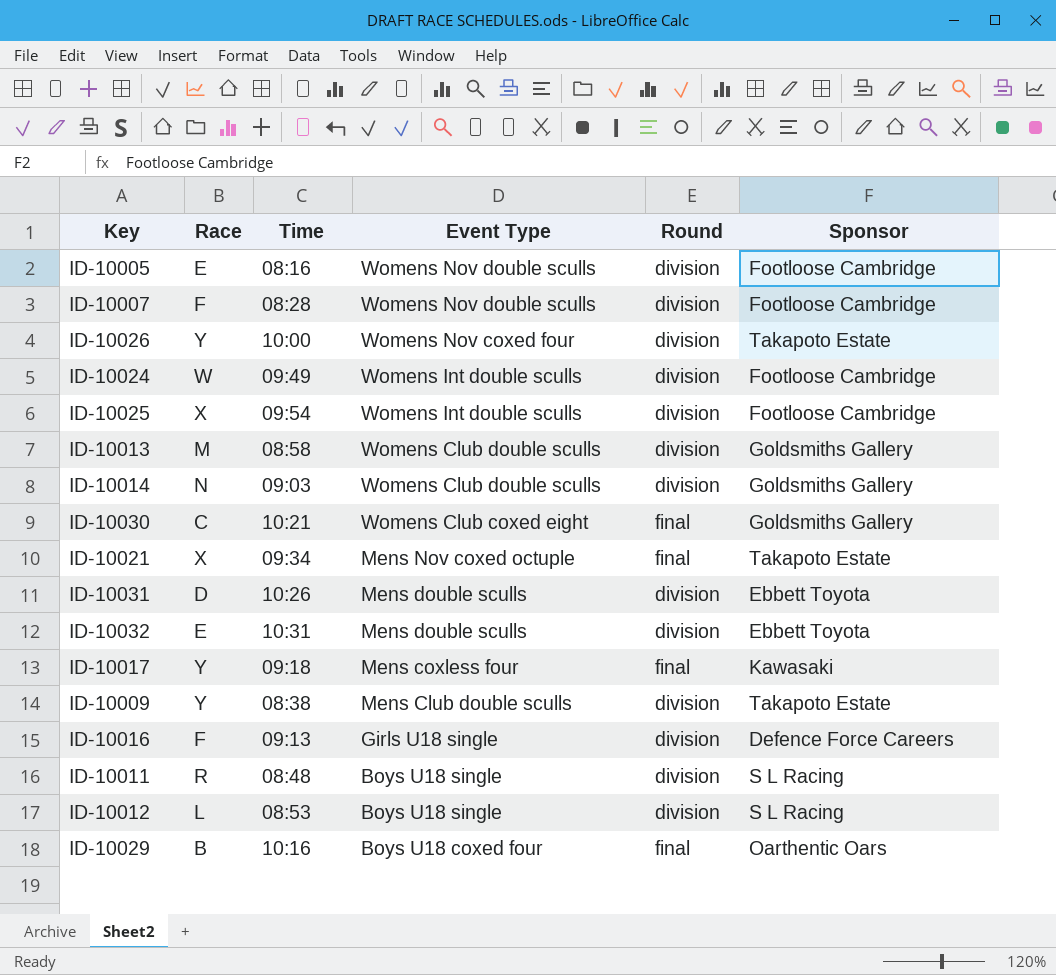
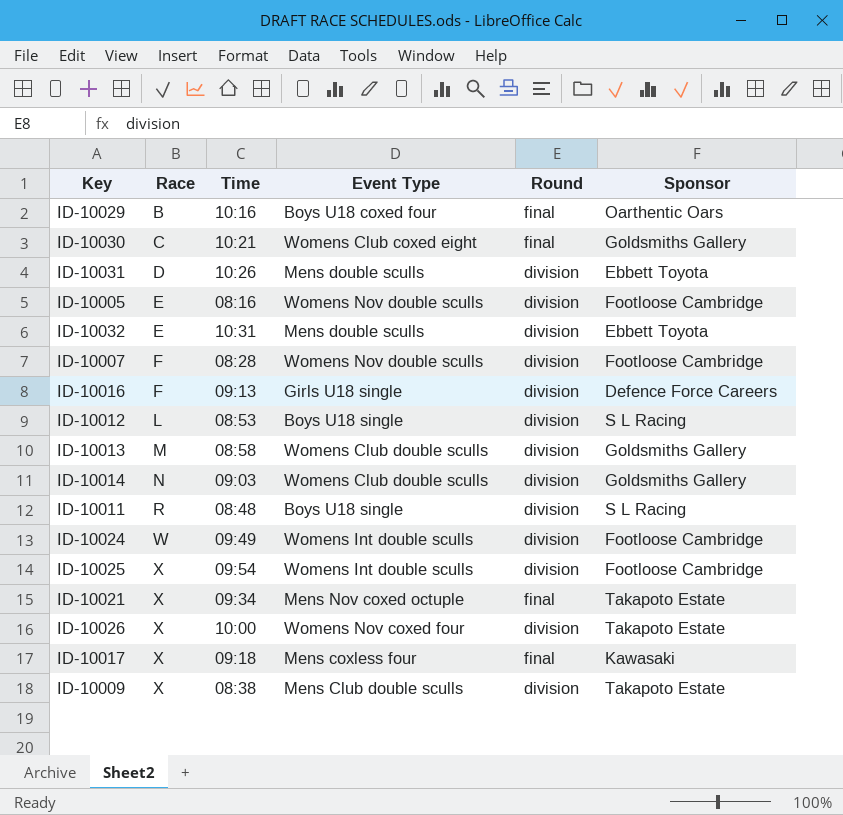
row order: Event Type descending -> Race ascending
ID-10026 | Race: Y -> X
ID-10017 | Race: Y -> X
ID-10009 | Race: Y -> X

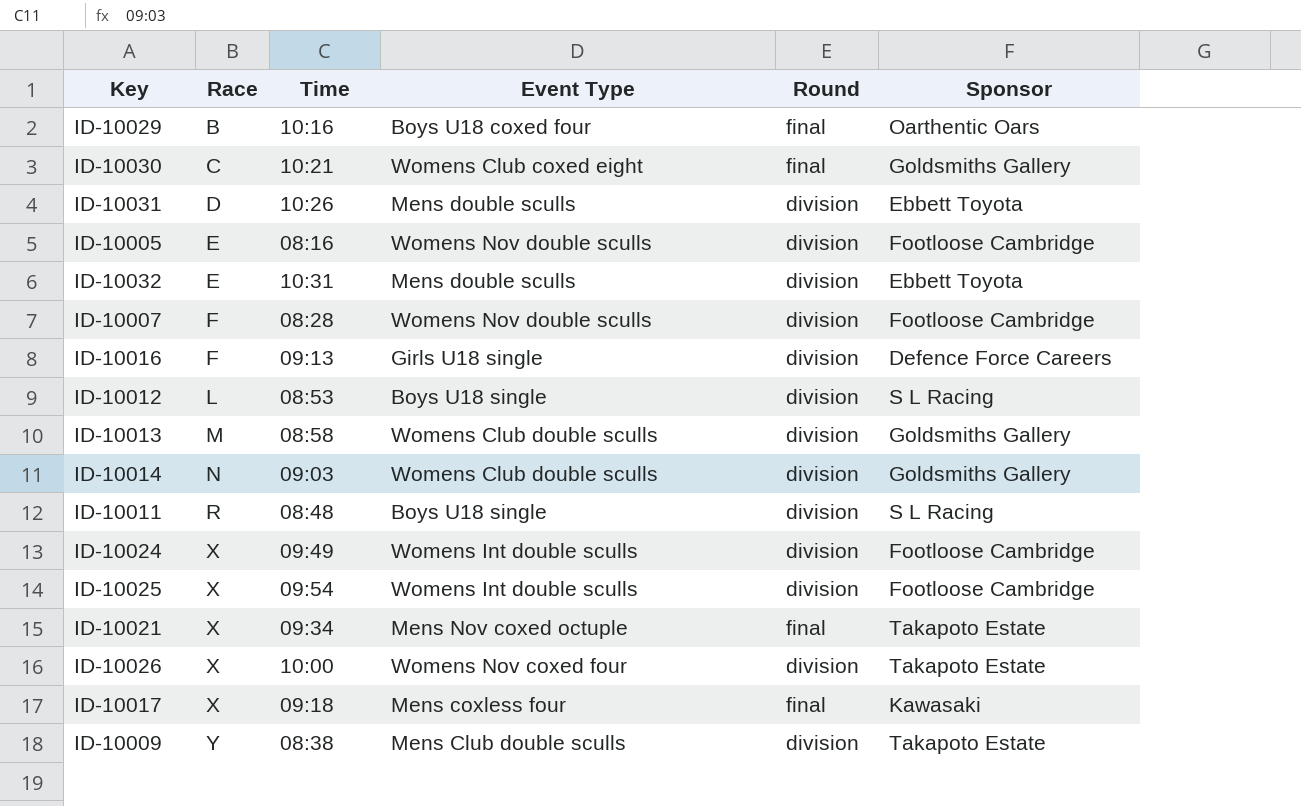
ID-10024 | Race: W -> X
ID-10009 | Race: X -> Y

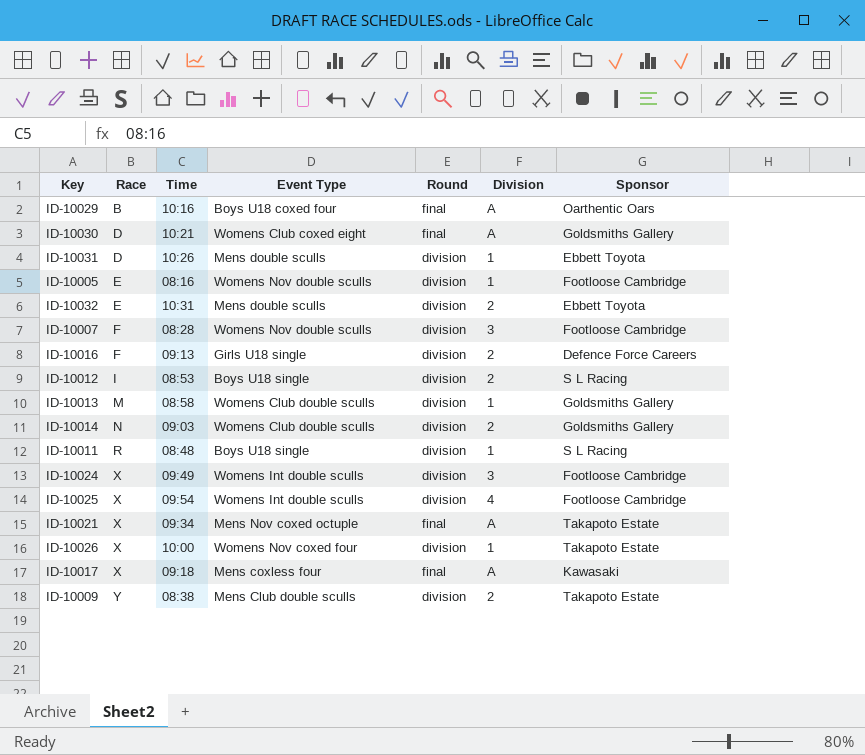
column Division | position: none -> 6
ID-10030 | Race: C -> D
ID-10012 | Race: L -> I

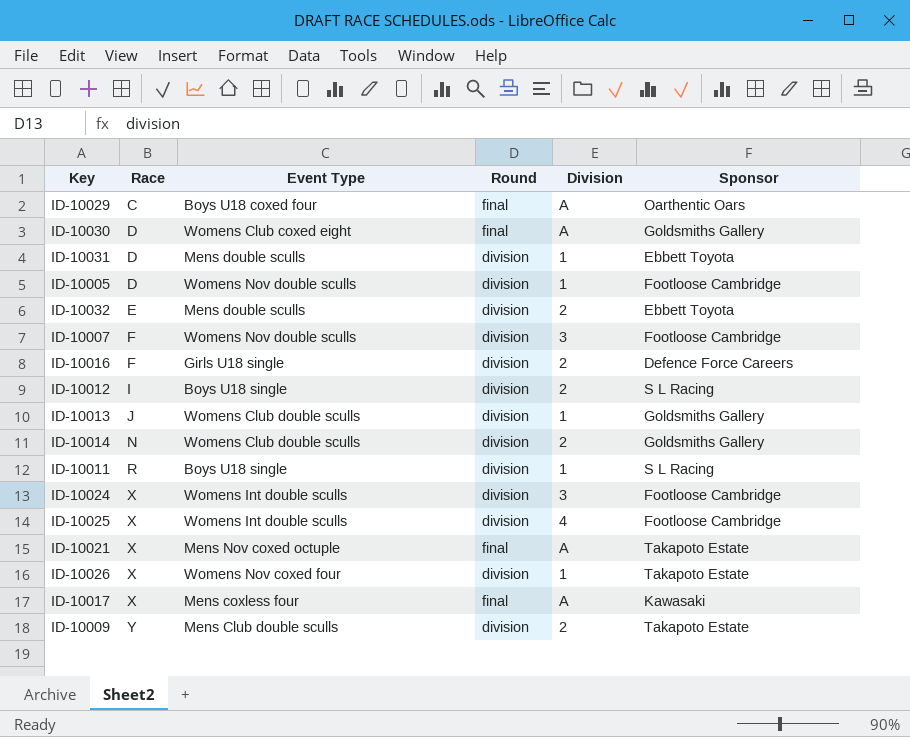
column Time | position: 3 -> none
ID-10029 | Race: B -> C
ID-10005 | Race: E -> D
ID-10013 | Race: M -> J

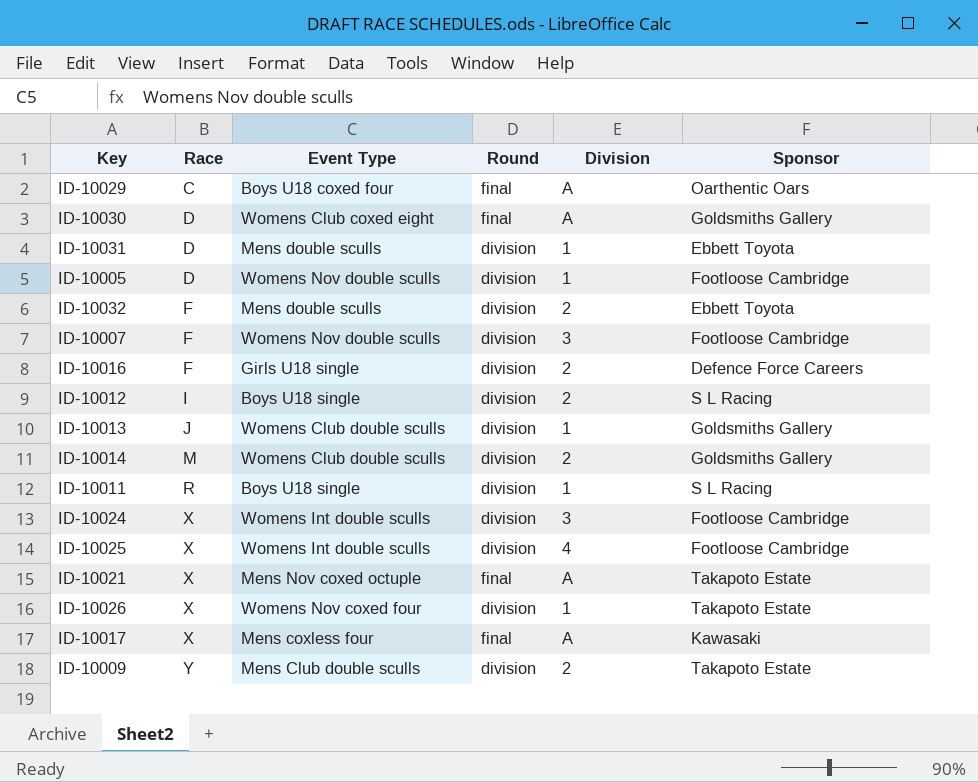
ID-10032 | Race: E -> F
ID-10014 | Race: N -> M

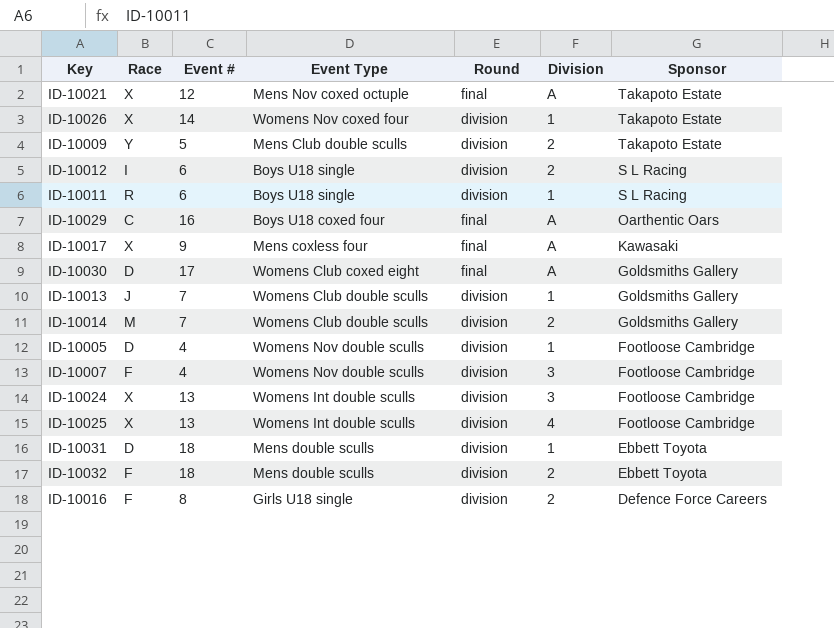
row order: Race ascending -> Sponsor descending
column Event # | position: none -> 3

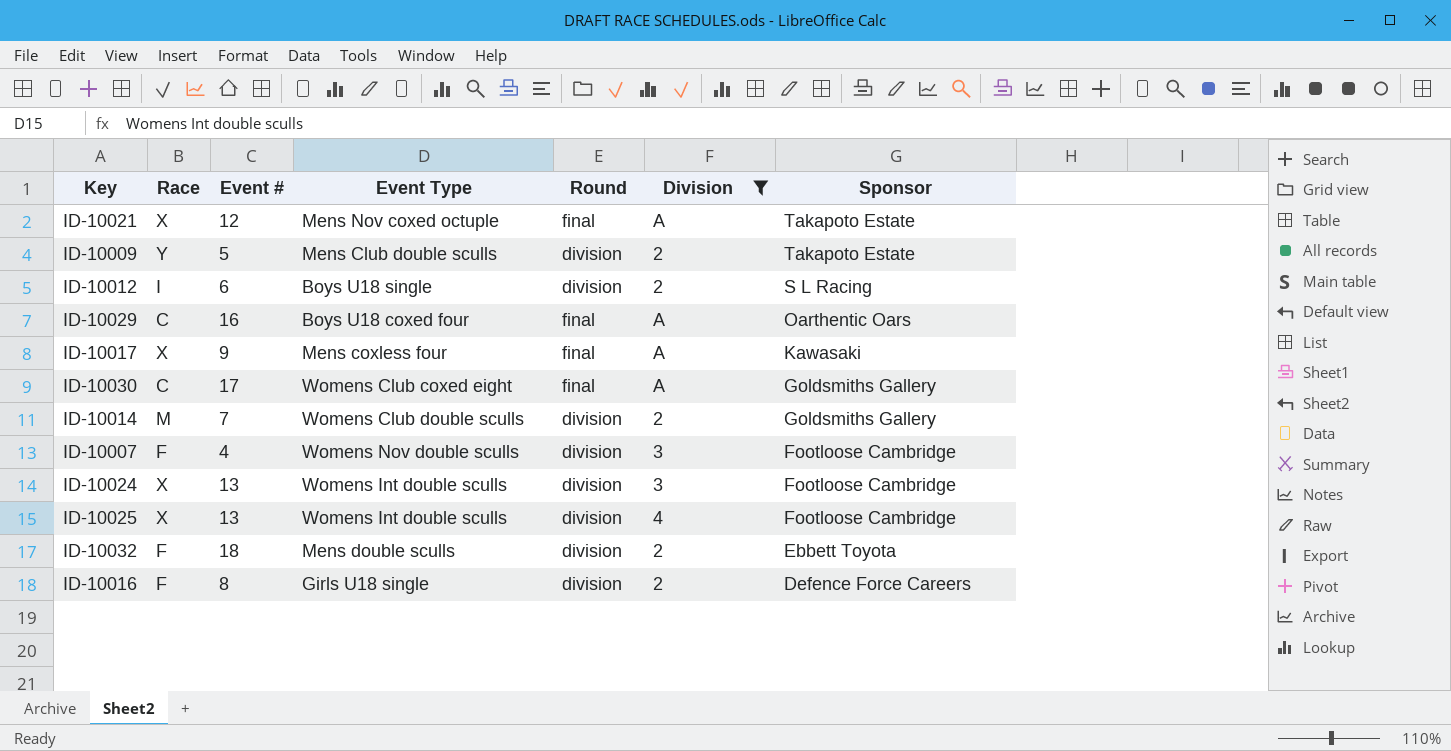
filter: none -> Division != 1
ID-10030 | Race: D -> C

